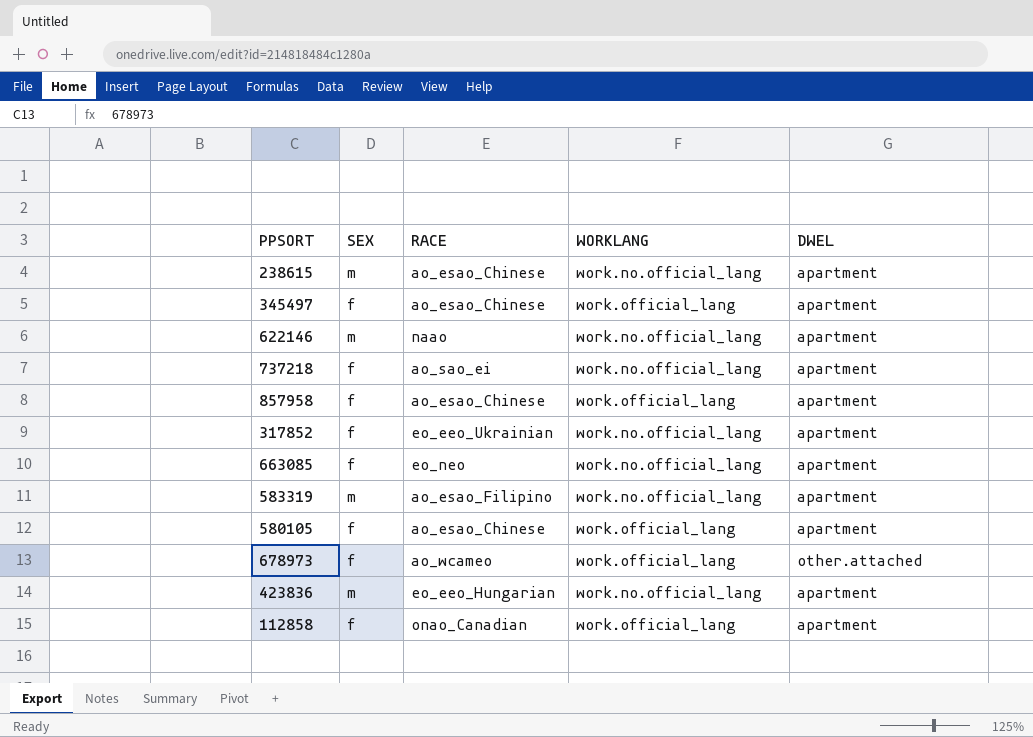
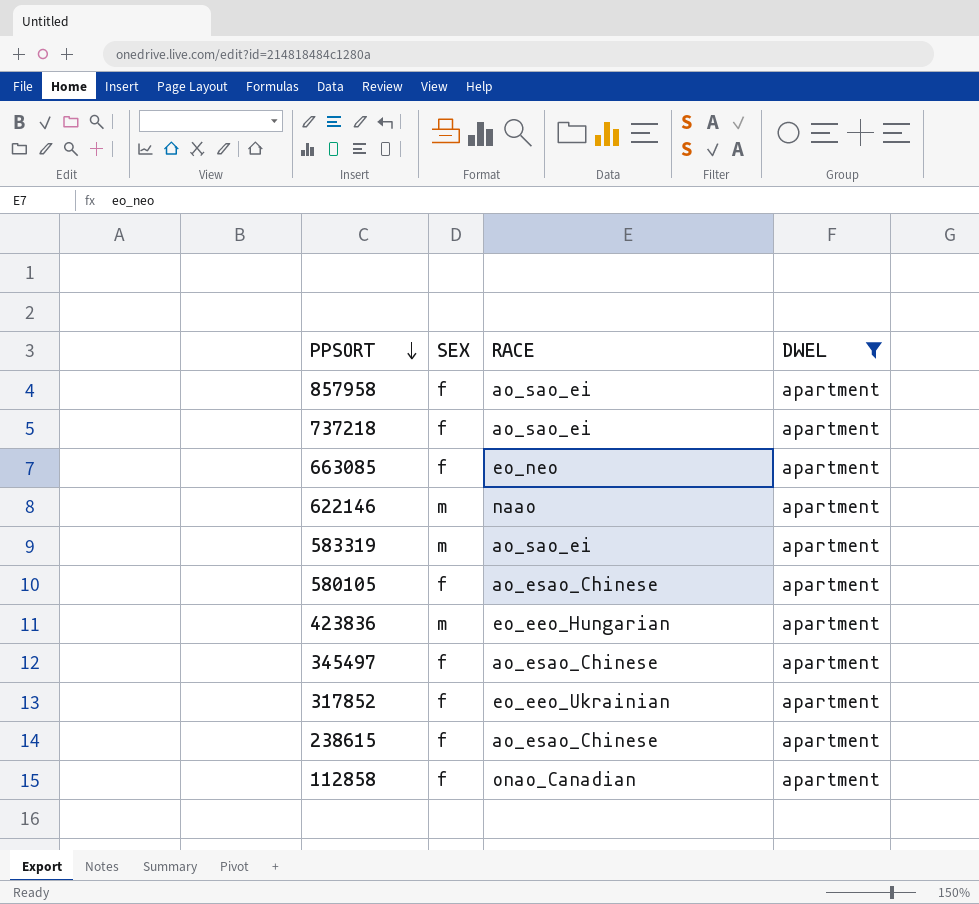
filter: none -> DWEL = apartment
row order: none -> PPSORT descending
column WORKLANG | position: 4 -> none
857958 | RACE: ao_esao_Chinese -> ao_sao_ei
583319 | RACE: ao_esao_Filipino -> ao_sao_ei
238615 | SEX: m -> f

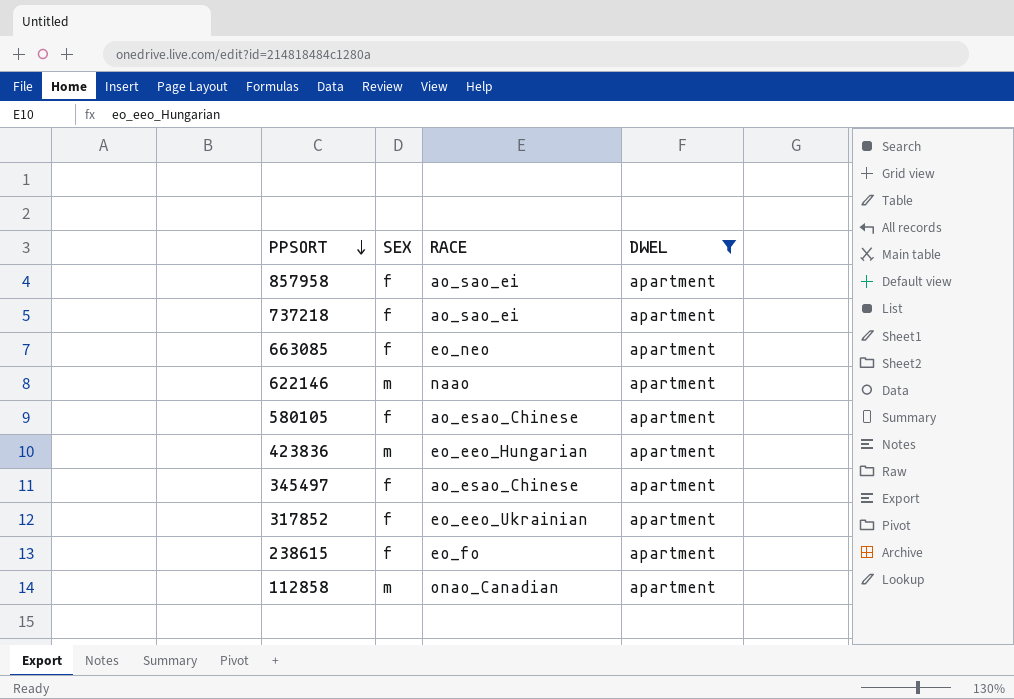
row 583319: m | ao_sao_ei | apartment -> none
238615 | RACE: ao_esao_Chinese -> eo_fo
112858 | SEX: f -> m

